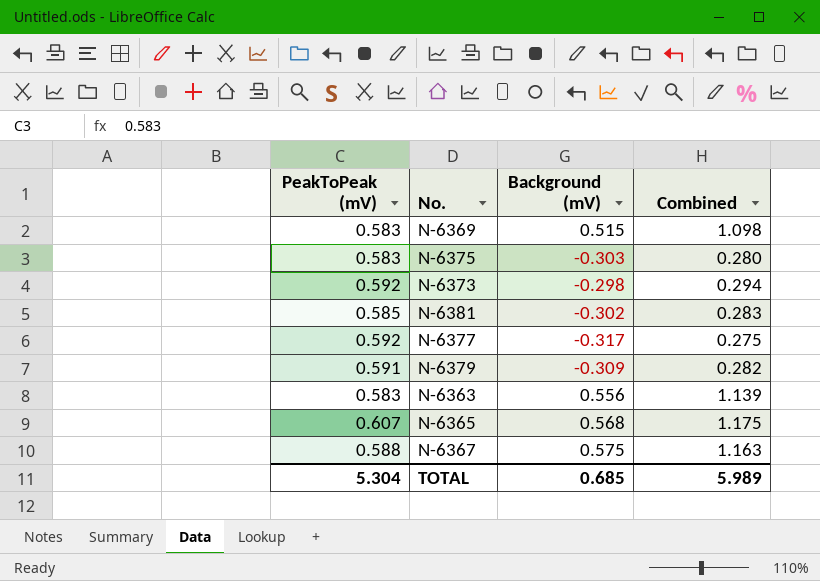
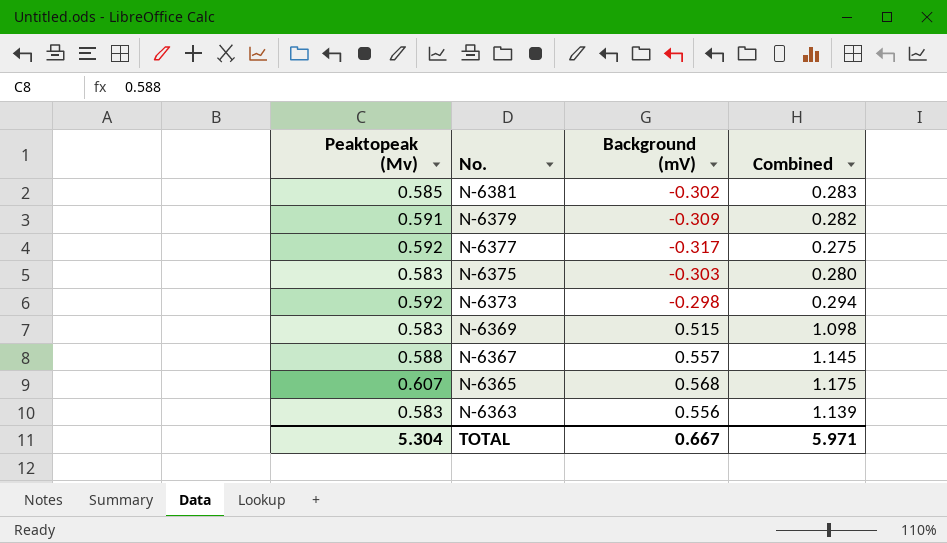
row order: none -> No. descending
column name: PeakToPeak (mV) -> Peaktopeak (Mv)
N-6367 | Background (mV): 0.575 -> 0.557
N-6367 | Combined: 1.163 -> 1.145
TOTAL | Background (mV): 0.685 -> 0.667
TOTAL | Combined: 5.989 -> 5.971

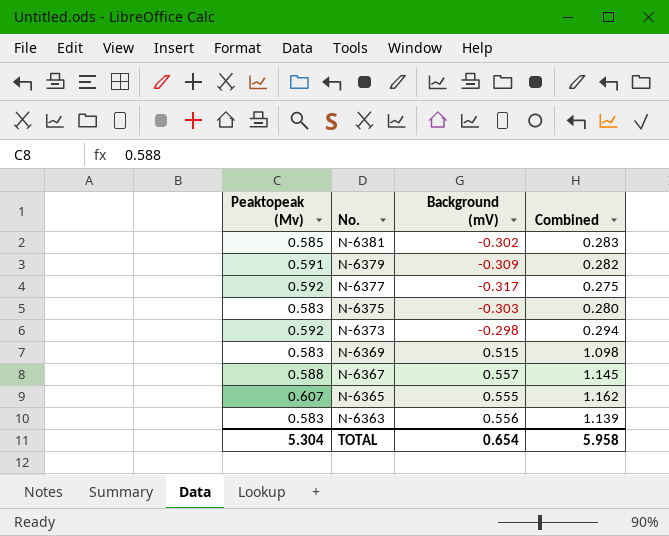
N-6365 | Background (mV): 0.568 -> 0.555
N-6365 | Combined: 1.175 -> 1.162
TOTAL | Background (mV): 0.667 -> 0.654
TOTAL | Combined: 5.971 -> 5.958

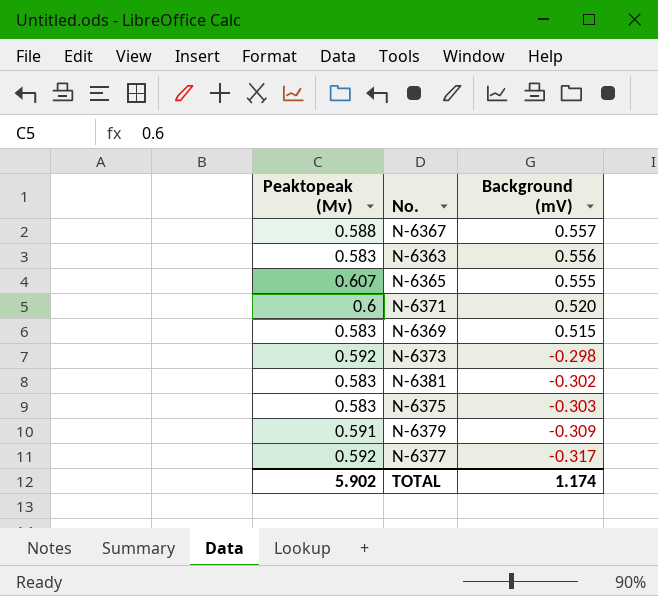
row order: No. descending -> Background (mV) descending
column Combined | formula: [Peaktopeak (Mv)] + [Background (mV)] -> none
row N-6371: none -> 0.6 | 0.520
N-6381 | Peaktopeak (Mv): 0.585 -> 0.583
TOTAL | Peaktopeak (Mv): 5.304 -> 5.902
TOTAL | Background (mV): 0.654 -> 1.174

